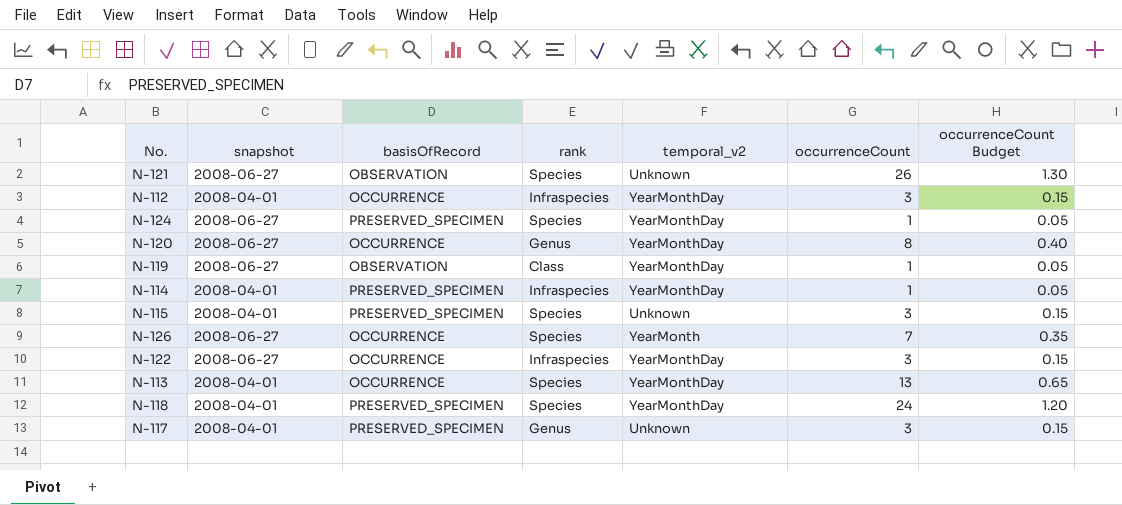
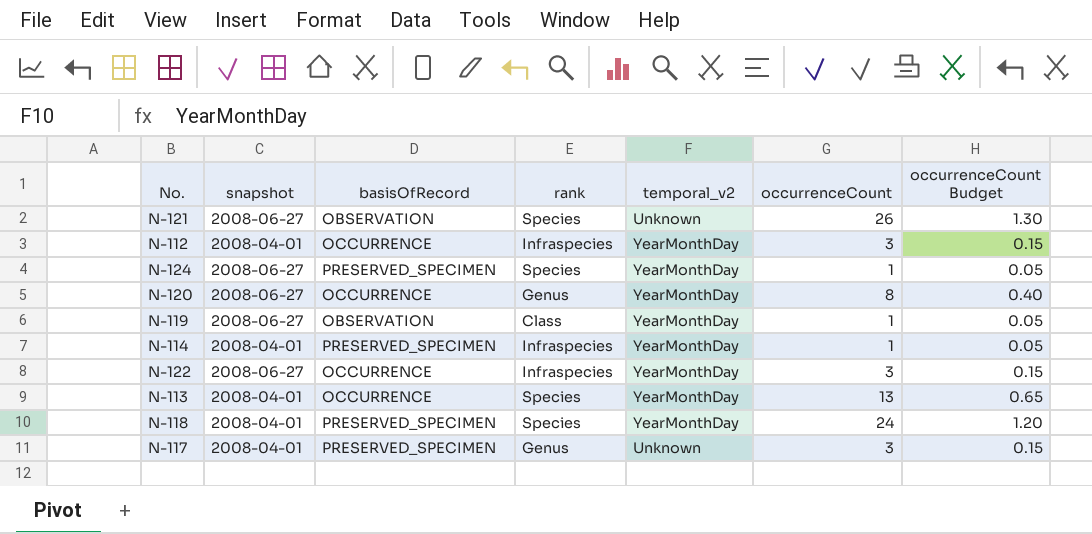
row N-115: 2008-04-01 | PRESERVED_SPECIMEN | Species | Unknown | 3 | 0.15 -> none
row N-126: 2008-06-27 | OCCURRENCE | Species | YearMonth | 7 | 0.35 -> none

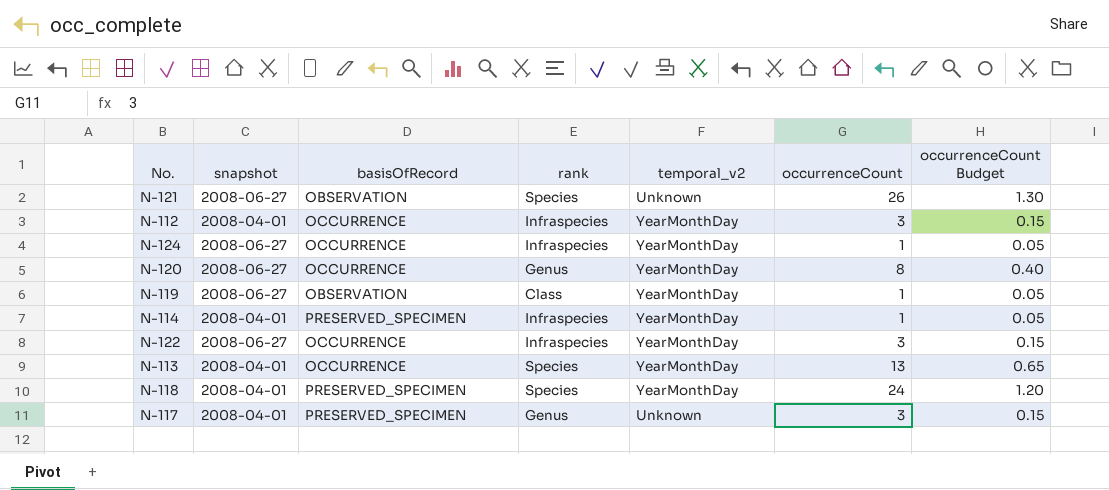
N-124 | basisOfRecord: PRESERVED_SPECIMEN -> OCCURRENCE
N-124 | rank: Species -> Infraspecies

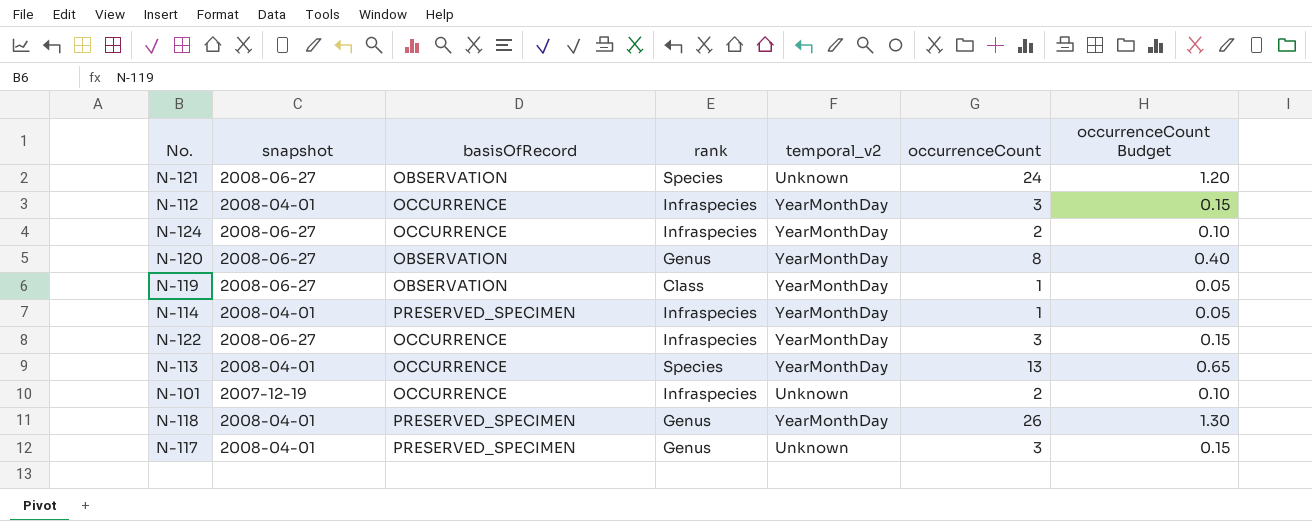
N-121 | occurrenceCount: 26 -> 24
N-121 | occurrenceCount Budget: 1.30 -> 1.20
N-124 | occurrenceCount: 1 -> 2
N-124 | occurrenceCount Budget: 0.05 -> 0.10
N-120 | basisOfRecord: OCCURRENCE -> OBSERVATION
row N-101: none -> 2007-12-19 | OCCURRENCE | Infraspecies | Unknown | 2 | 0.10
N-118 | rank: Species -> Genus
N-118 | occurrenceCount: 24 -> 26
N-118 | occurrenceCount Budget: 1.20 -> 1.30

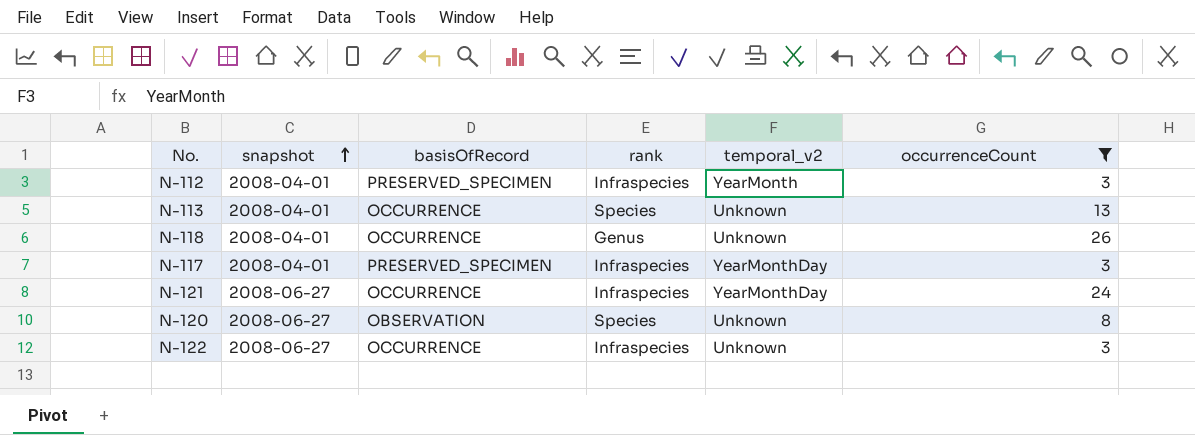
filter: none -> occurrenceCount >= 3
row order: none -> snapshot ascending
column occurrenceCount Budget | formula: [occurrenceCount] * 0.05 -> none
N-112 | basisOfRecord: OCCURRENCE -> PRESERVED_SPECIMEN
N-112 | temporal_v2: YearMonthDay -> YearMonth
N-113 | temporal_v2: YearMonthDay -> Unknown
N-118 | basisOfRecord: PRESERVED_SPECIMEN -> OCCURRENCE
N-118 | temporal_v2: YearMonthDay -> Unknown
N-117 | rank: Genus -> Infraspecies
N-117 | temporal_v2: Unknown -> YearMonthDay
N-121 | basisOfRecord: OBSERVATION -> OCCURRENCE
N-121 | rank: Species -> Infraspecies
N-121 | temporal_v2: Unknown -> YearMonthDay
N-120 | rank: Genus -> Species
N-120 | temporal_v2: YearMonthDay -> Unknown
N-122 | temporal_v2: YearMonthDay -> Unknown

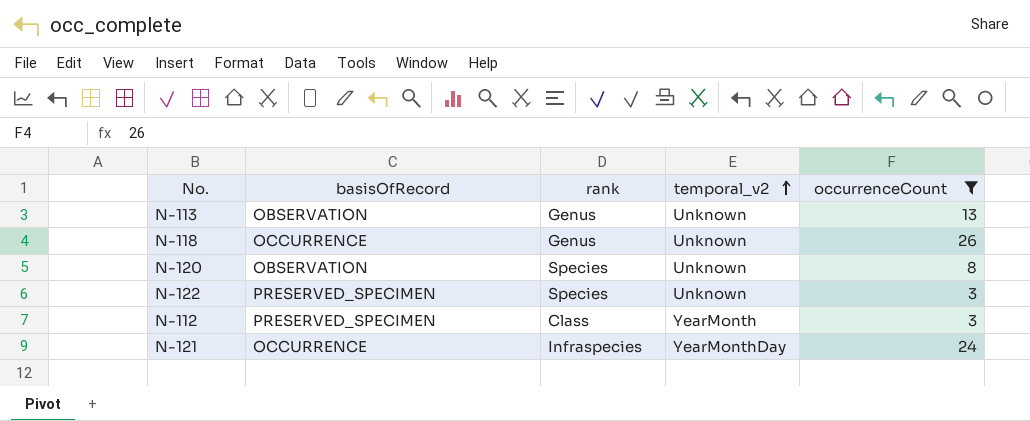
row order: snapshot ascending -> temporal_v2 ascending
column snapshot | position: 2 -> none
row N-117: 2008-04-01 | PRESERVED_SPECIMEN | Infraspecies | YearMonthDay | 3 -> none
N-113 | basisOfRecord: OCCURRENCE -> OBSERVATION
N-113 | rank: Species -> Genus
N-122 | basisOfRecord: OCCURRENCE -> PRESERVED_SPECIMEN
N-122 | rank: Infraspecies -> Species
N-112 | rank: Infraspecies -> Class

